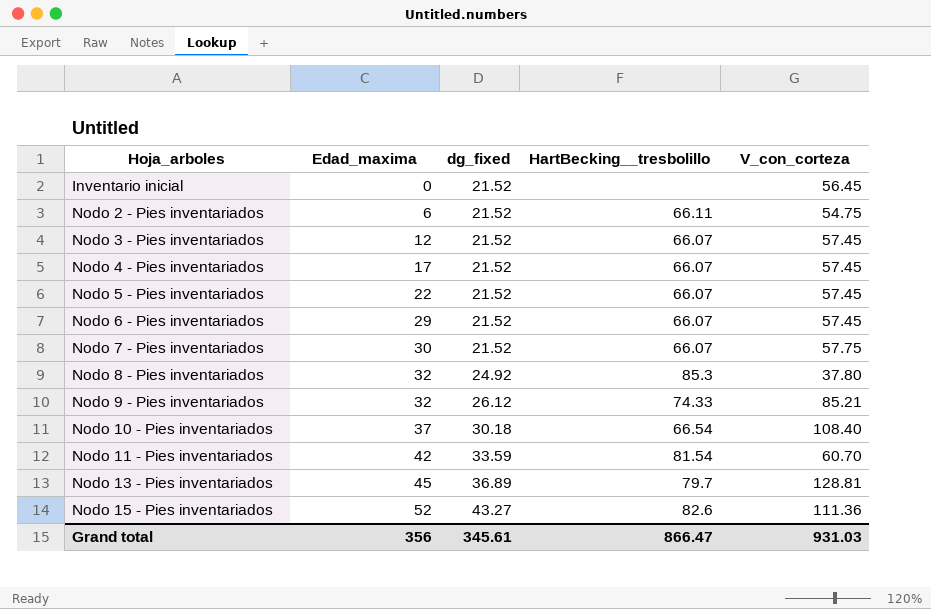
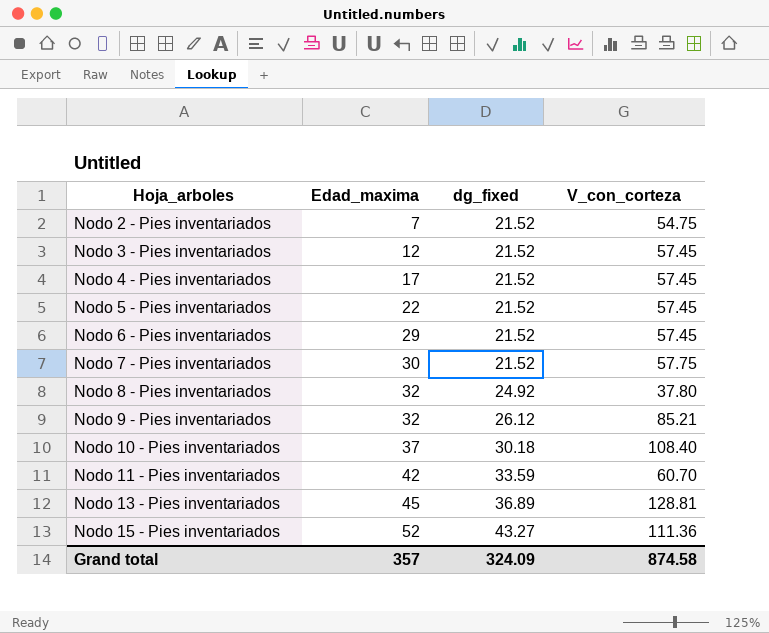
column HartBecking__tresbolillo | position: 4 -> none
row Inventario inicial: 0 | 21.52 | none | 56.45 -> none
Nodo 2 - Pies inventariados | Edad_maxima: 6 -> 7
Grand total | Edad_maxima: 356 -> 357
Grand total | dg_fixed: 345.61 -> 324.09
Grand total | V_con_corteza: 931.03 -> 874.58

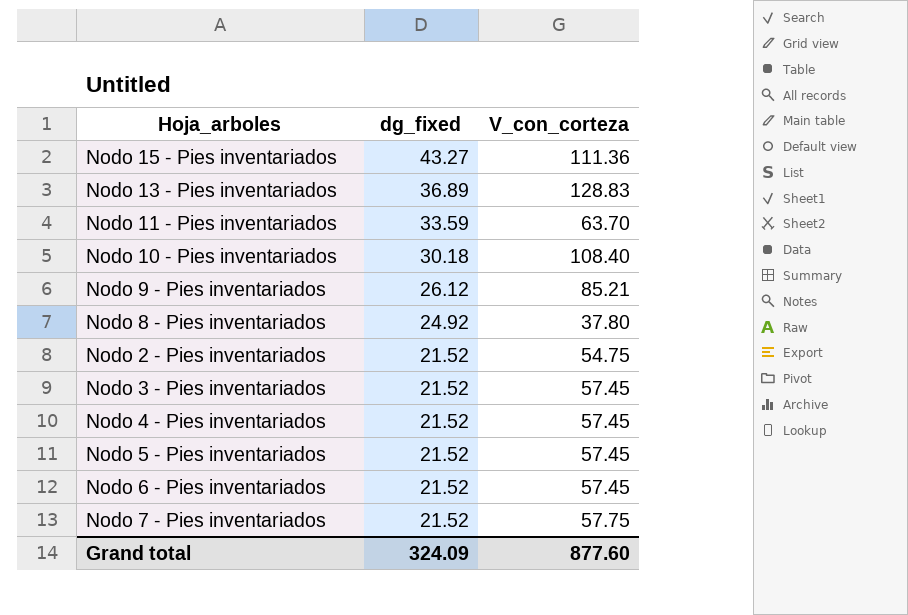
row order: Hoja_arboles ascending -> dg_fixed descending
column Edad_maxima | position: 2 -> none
Nodo 13 - Pies inventariados | V_con_corteza: 128.81 -> 128.83
Nodo 11 - Pies inventariados | V_con_corteza: 60.70 -> 63.70
Grand total | V_con_corteza: 874.58 -> 877.60

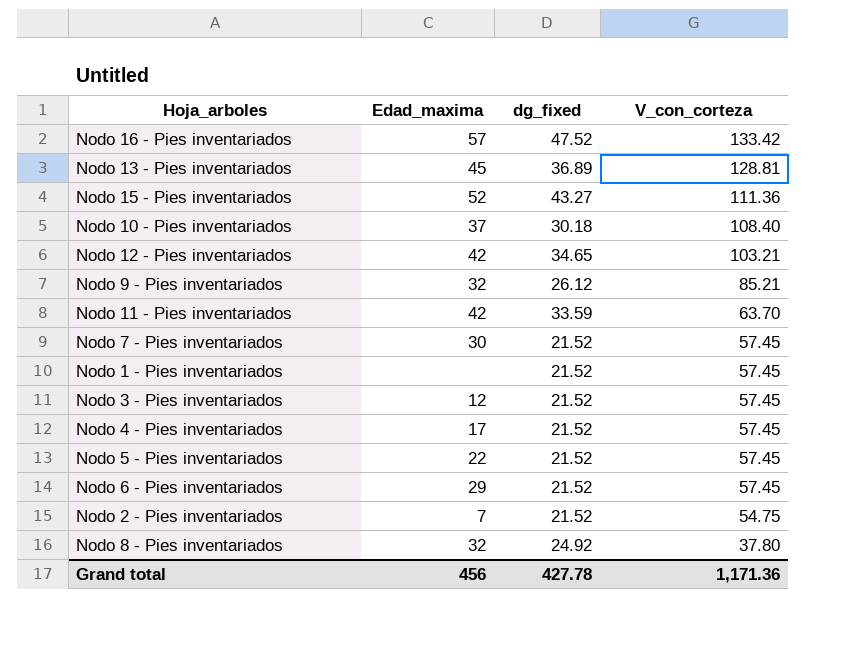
row order: dg_fixed descending -> V_con_corteza descending
column Edad_maxima | position: none -> 2
row Nodo 16 - Pies inventariados: none -> 57 | 47.52 | 133.42
Nodo 13 - Pies inventariados | V_con_corteza: 128.83 -> 128.81
row Nodo 12 - Pies inventariados: none -> 42 | 34.65 | 103.21
Nodo 7 - Pies inventariados | V_con_corteza: 57.75 -> 57.45
row Nodo 1 - Pies inventariados: none -> none | 21.52 | 57.45
Grand total | dg_fixed: 324.09 -> 427.78
Grand total | V_con_corteza: 877.60 -> 1,171.36

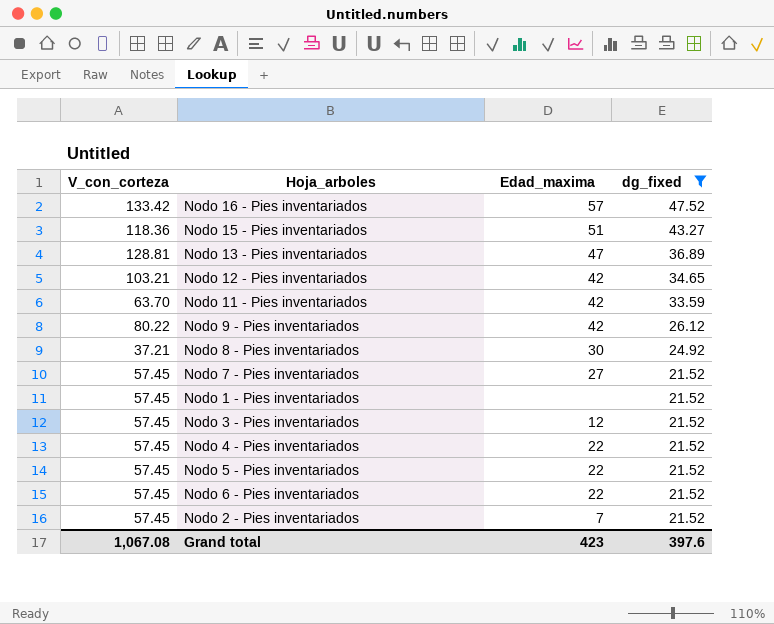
filter: none -> dg_fixed != 30.18
row order: V_con_corteza descending -> dg_fixed descending
column V_con_corteza | position: 4 -> 1
Nodo 15 - Pies inventariados | V_con_corteza: 111.36 -> 118.36
Nodo 15 - Pies inventariados | Edad_maxima: 52 -> 51
Nodo 13 - Pies inventariados | Edad_maxima: 45 -> 47
Nodo 9 - Pies inventariados | V_con_corteza: 85.21 -> 80.22
Nodo 9 - Pies inventariados | Edad_maxima: 32 -> 42
Nodo 8 - Pies inventariados | V_con_corteza: 37.80 -> 37.21
Nodo 8 - Pies inventariados | Edad_maxima: 32 -> 30
Nodo 7 - Pies inventariados | Edad_maxima: 30 -> 27
Nodo 4 - Pies inventariados | Edad_maxima: 17 -> 22
Nodo 6 - Pies inventariados | Edad_maxima: 29 -> 22
Nodo 2 - Pies inventariados | V_con_corteza: 54.75 -> 57.45
Grand total | V_con_corteza: 1,171.36 -> 1,067.08
Grand total | Edad_maxima: 456 -> 423
Grand total | dg_fixed: 427.78 -> 397.6

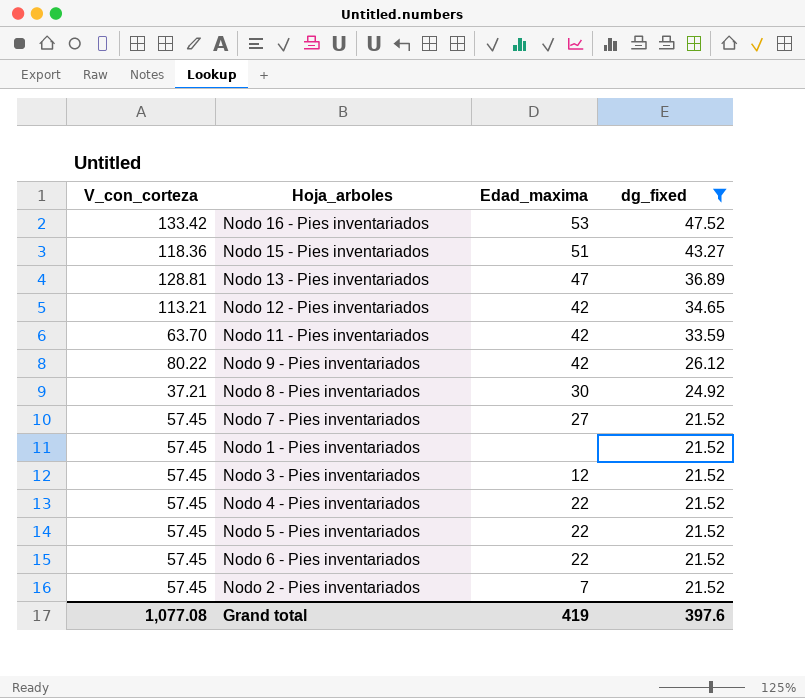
Nodo 16 - Pies inventariados | Edad_maxima: 57 -> 53
Nodo 12 - Pies inventariados | V_con_corteza: 103.21 -> 113.21
Grand total | V_con_corteza: 1,067.08 -> 1,077.08
Grand total | Edad_maxima: 423 -> 419

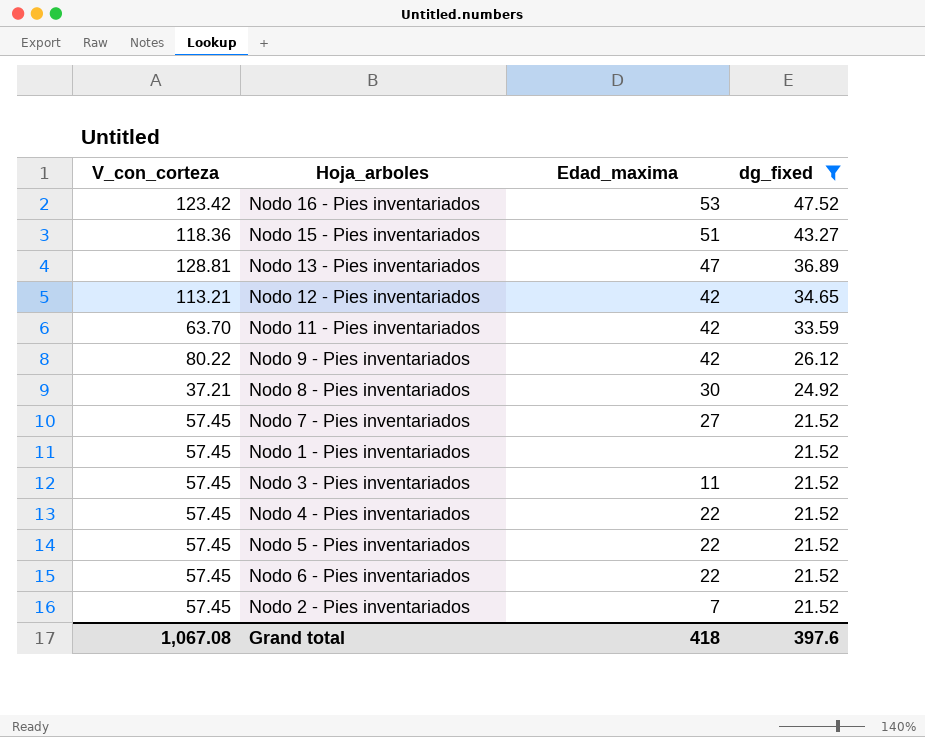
Nodo 16 - Pies inventariados | V_con_corteza: 133.42 -> 123.42
Nodo 3 - Pies inventariados | Edad_maxima: 12 -> 11
Grand total | V_con_corteza: 1,077.08 -> 1,067.08
Grand total | Edad_maxima: 419 -> 418

